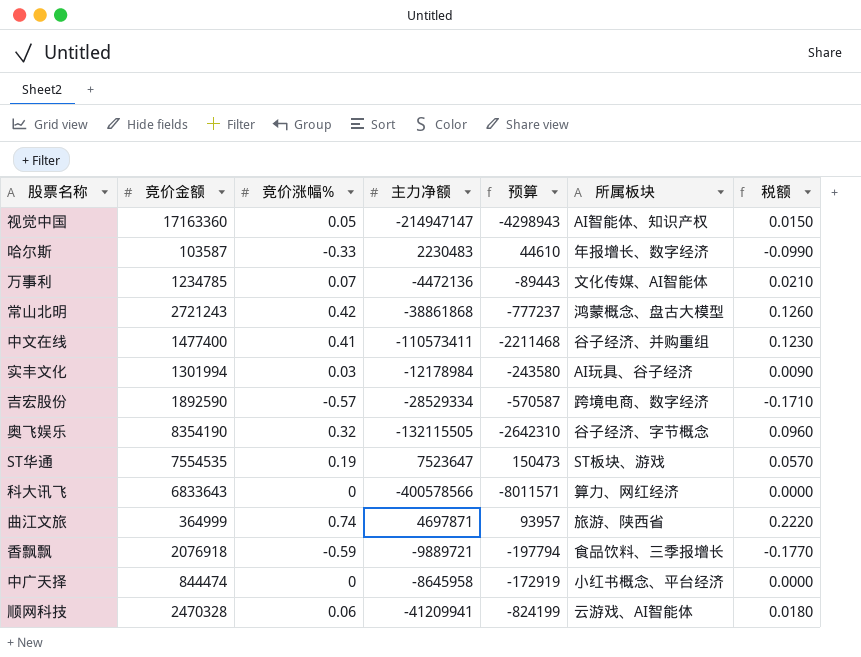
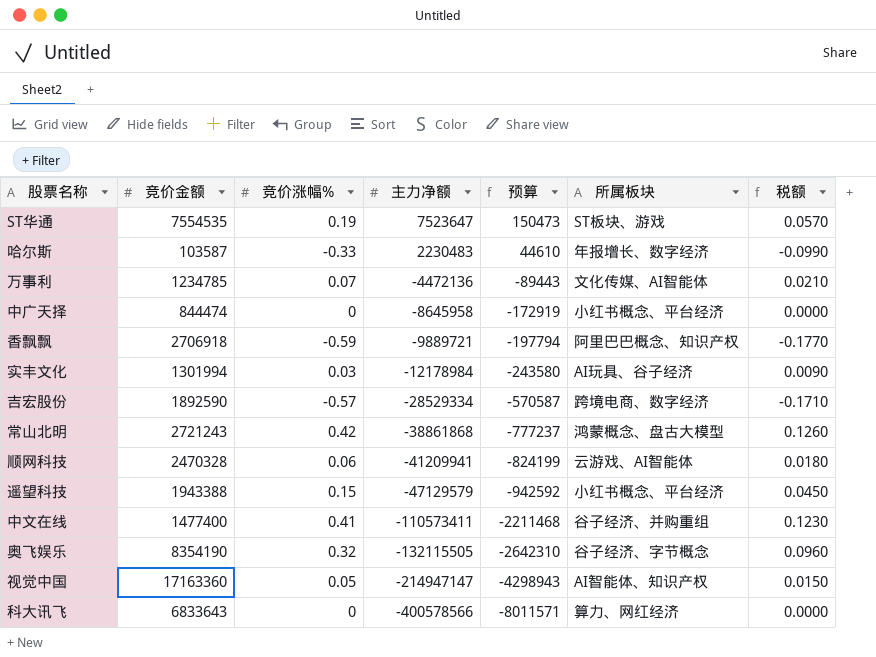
row order: none -> 主力净额 descending
row 曲江文旅: 364999 | 0.74 | 4697871 | 93957 | 旅游、陕西省 | 0.2220 -> none
香飘飘 | 竞价金额: 2076918 -> 2706918
香飘飘 | 所属板块: 食品饮料、三季报增长 -> 阿里巴巴概念、知识产权
row 遥望科技: none -> 1943388 | 0.15 | -47129579 | -942592 | 小红书概念、平台经济 | 0.0450

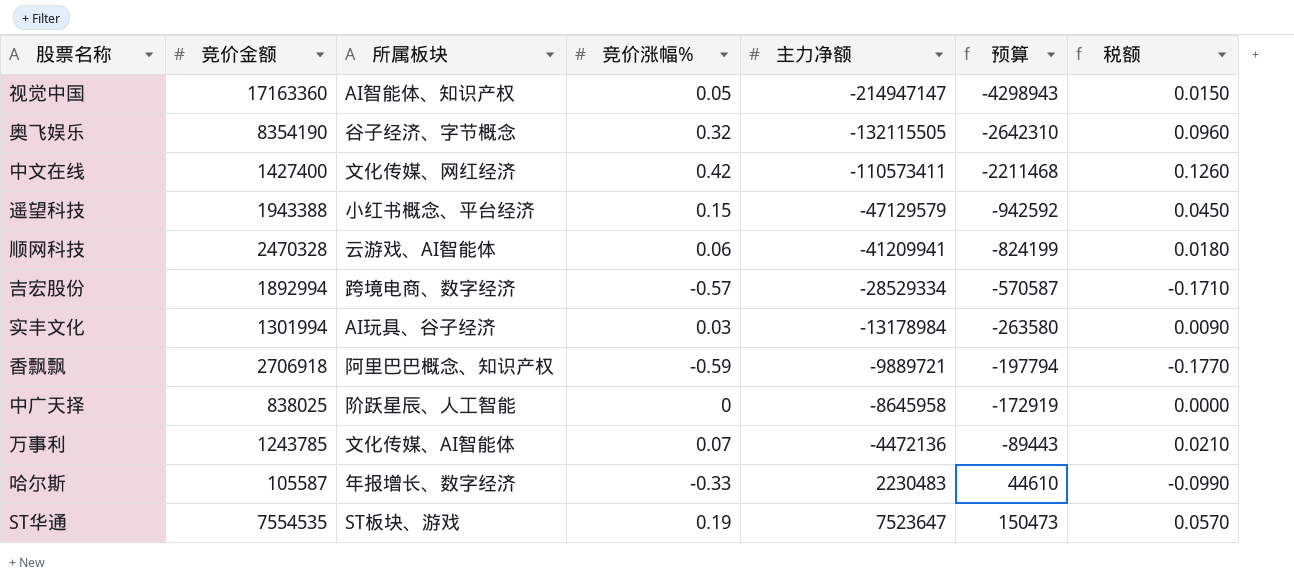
row order: 主力净额 descending -> 主力净额 ascending
column 所属板块 | position: 6 -> 3
row 常山北明: 2721243 | 0.42 | -38861868 | -777237 | 鸿蒙概念、盘古大模型 | 0.1260 -> none
row 科大讯飞: 6833643 | 0 | -400578566 | -8011571 | 算力、网红经济 | 0.0000 -> none
中文在线 | 竞价金额: 1477400 -> 1427400
中文在线 | 所属板块: 谷子经济、并购重组 -> 文化传媒、网红经济
中文在线 | 竞价涨幅%: 0.41 -> 0.42
中文在线 | 税额: 0.1230 -> 0.1260
吉宏股份 | 竞价金额: 1892590 -> 1892994
实丰文化 | 主力净额: -12178984 -> -13178984
实丰文化 | 预算: -243580 -> -263580
中广天择 | 竞价金额: 844474 -> 838025
中广天择 | 所属板块: 小红书概念、平台经济 -> 阶跃星辰、人工智能
万事利 | 竞价金额: 1234785 -> 1243785
哈尔斯 | 竞价金额: 103587 -> 105587

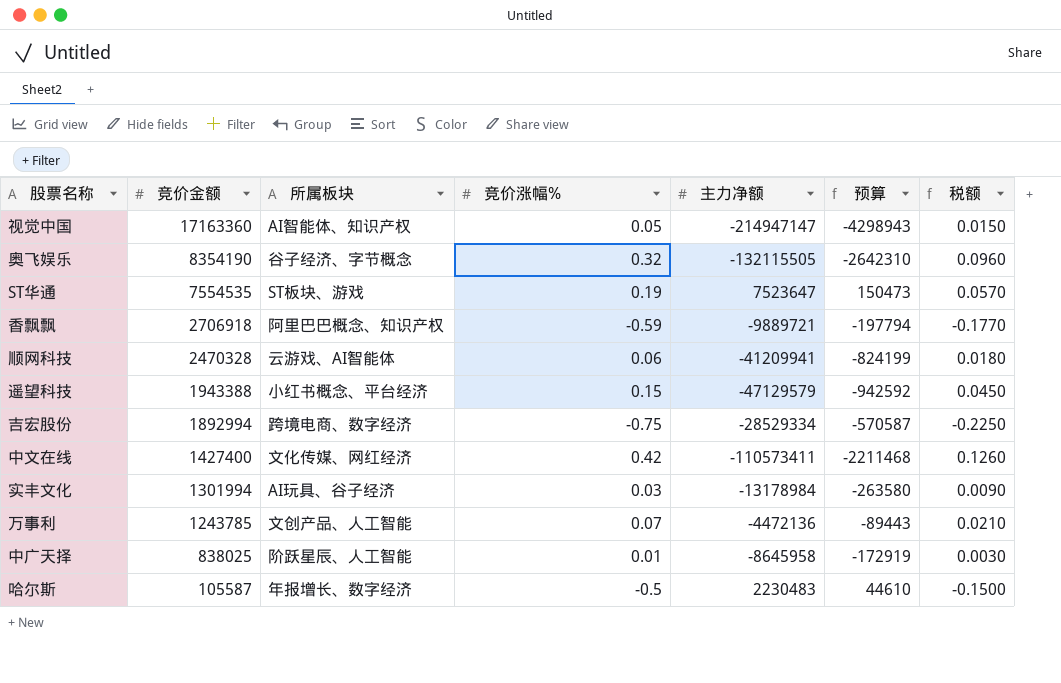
row order: 主力净额 ascending -> 竞价金额 descending
吉宏股份 | 竞价涨幅%: -0.57 -> -0.75
吉宏股份 | 税额: -0.1710 -> -0.2250
万事利 | 所属板块: 文化传媒、AI智能体 -> 文创产品、人工智能
中广天择 | 竞价涨幅%: 0 -> 0.01
中广天择 | 税额: 0.0000 -> 0.0030
哈尔斯 | 竞价涨幅%: -0.33 -> -0.5
哈尔斯 | 税额: -0.0990 -> -0.1500

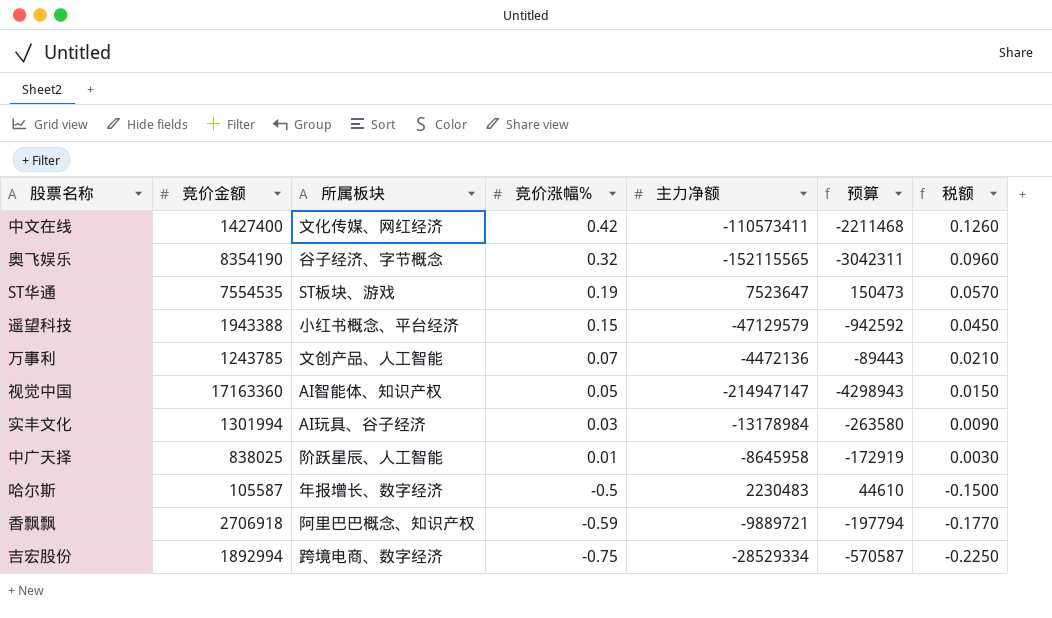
row order: 竞价金额 descending -> 竞价涨幅% descending
row 顺网科技: 2470328 | 云游戏、AI智能体 | 0.06 | -41209941 | -824199 | 0.0180 -> none
奥飞娱乐 | 主力净额: -132115505 -> -152115565
奥飞娱乐 | 预算: -2642310 -> -3042311

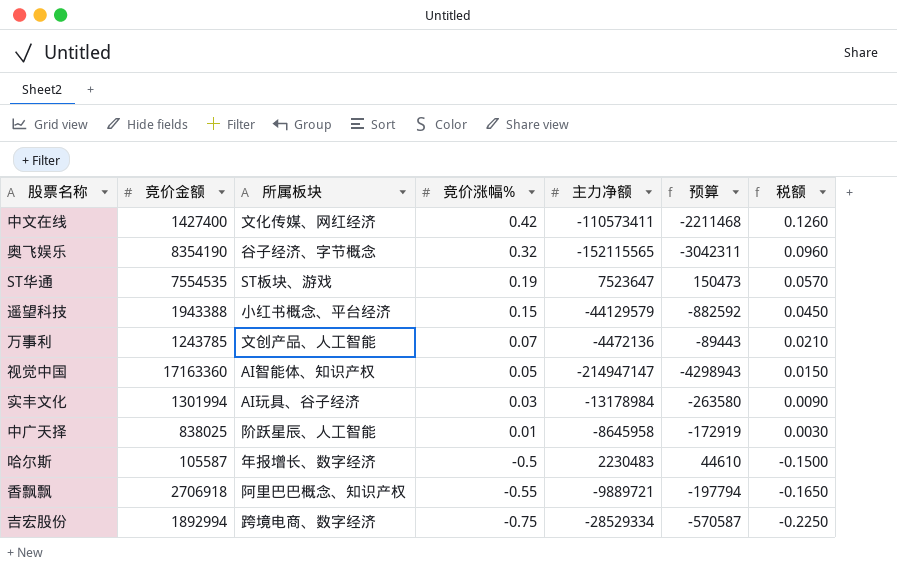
遥望科技 | 主力净额: -47129579 -> -44129579
遥望科技 | 预算: -942592 -> -882592
香飘飘 | 竞价涨幅%: -0.59 -> -0.55
香飘飘 | 税额: -0.1770 -> -0.1650

